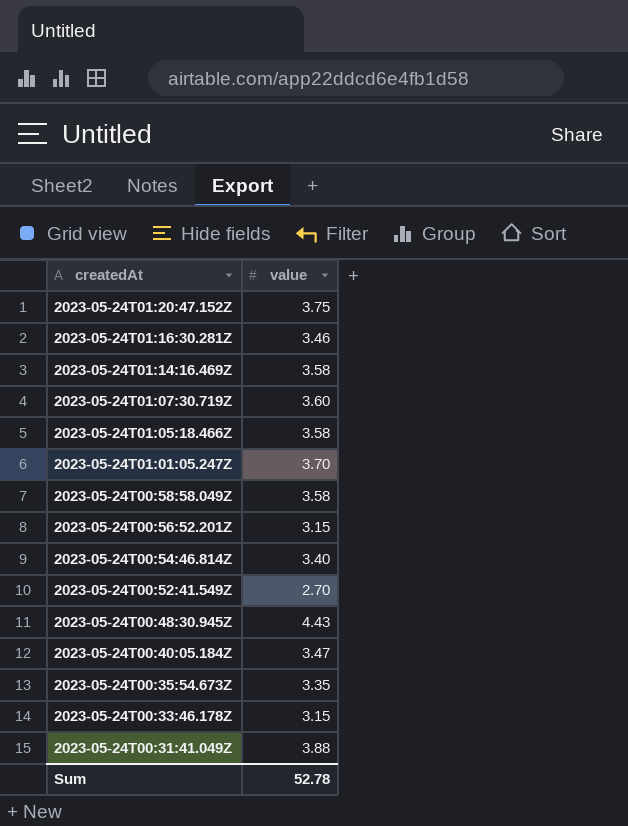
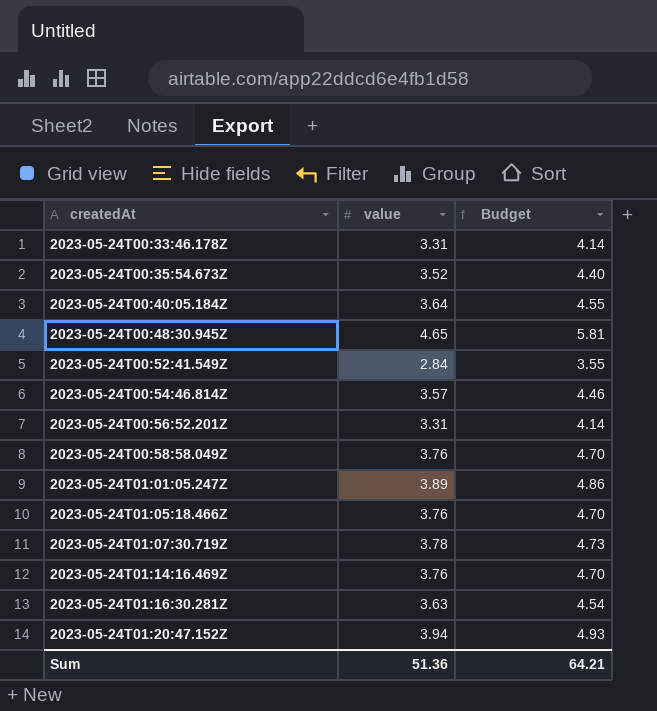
row order: createdAt descending -> createdAt ascending
column Budget | formula: none -> [value] * 1.25
row 2023-05-24T00:31:41.049Z: 3.88 -> none
2023-05-24T00:33:46.178Z | value: 3.15 -> 3.31
2023-05-24T00:35:54.673Z | value: 3.35 -> 3.52
2023-05-24T00:40:05.184Z | value: 3.47 -> 3.64
2023-05-24T00:48:30.945Z | value: 4.43 -> 4.65
2023-05-24T00:52:41.549Z | value: 2.70 -> 2.84
2023-05-24T00:54:46.814Z | value: 3.40 -> 3.57
2023-05-24T00:56:52.201Z | value: 3.15 -> 3.31
2023-05-24T00:58:58.049Z | value: 3.58 -> 3.76
2023-05-24T01:01:05.247Z | value: 3.70 -> 3.89
2023-05-24T01:05:18.466Z | value: 3.58 -> 3.76
2023-05-24T01:07:30.719Z | value: 3.60 -> 3.78
2023-05-24T01:14:16.469Z | value: 3.58 -> 3.76
2023-05-24T01:16:30.281Z | value: 3.46 -> 3.63
2023-05-24T01:20:47.152Z | value: 3.75 -> 3.94
Sum | value: 52.78 -> 51.36

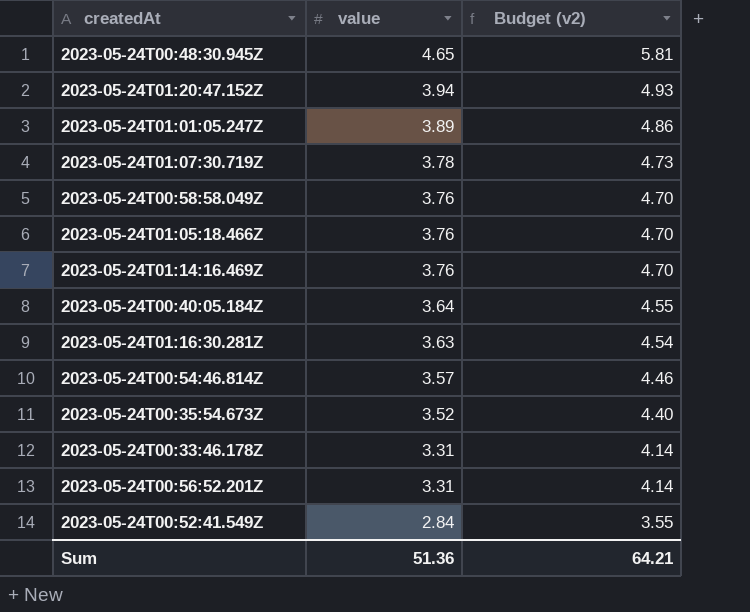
row order: createdAt ascending -> value descending
column name: Budget -> Budget (v2)

